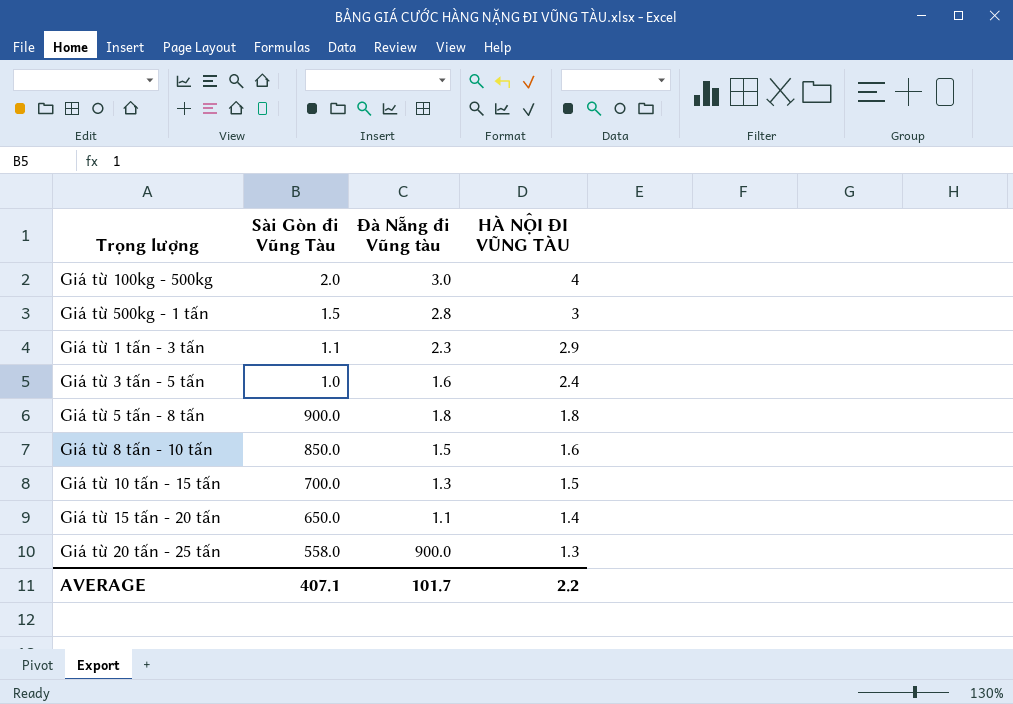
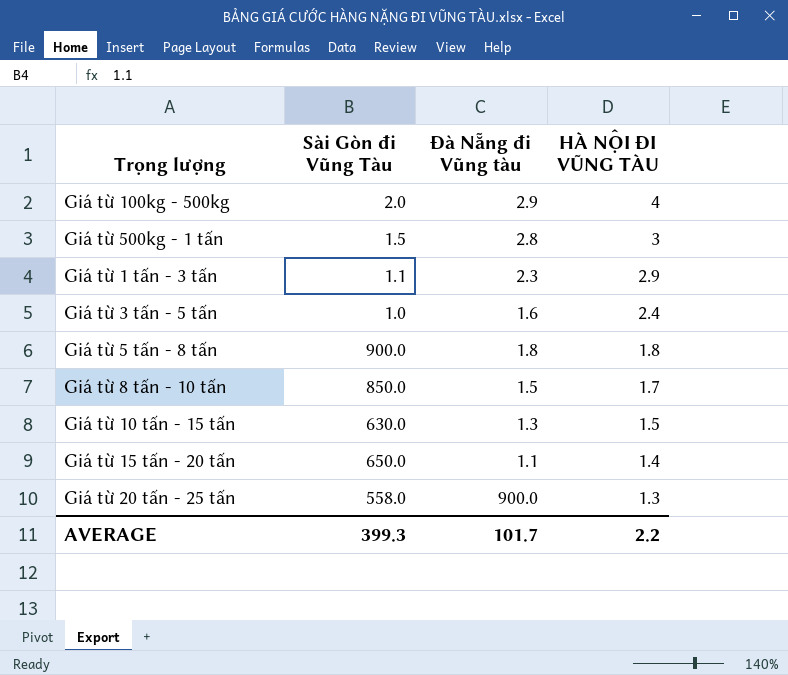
Giá từ 100kg - 500kg | Đà Nẵng đi Vũng tàu: 3.0 -> 2.9
Giá từ 8 tấn - 10 tấn | HÀ NỘI ĐI VŨNG TÀU: 1.6 -> 1.7
Giá từ 10 tấn - 15 tấn | Sài Gòn đi Vũng Tàu: 700.0 -> 630.0
AVERAGE | Sài Gòn đi Vũng Tàu: 407.1 -> 399.3

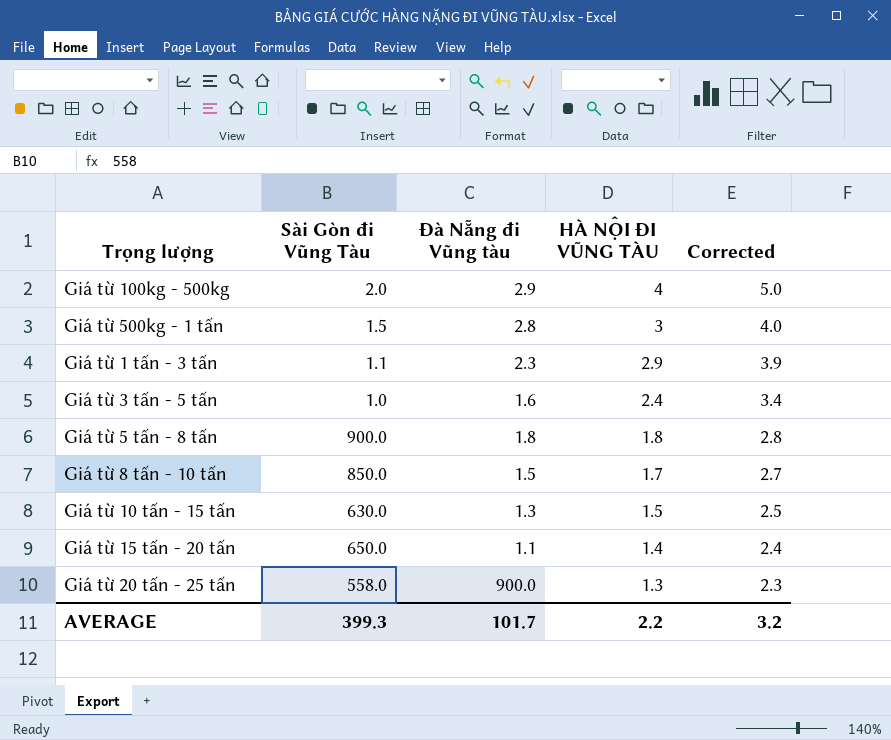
column Corrected | formula: none -> [HÀ NỘI ĐI VŨNG TÀU] + 1

